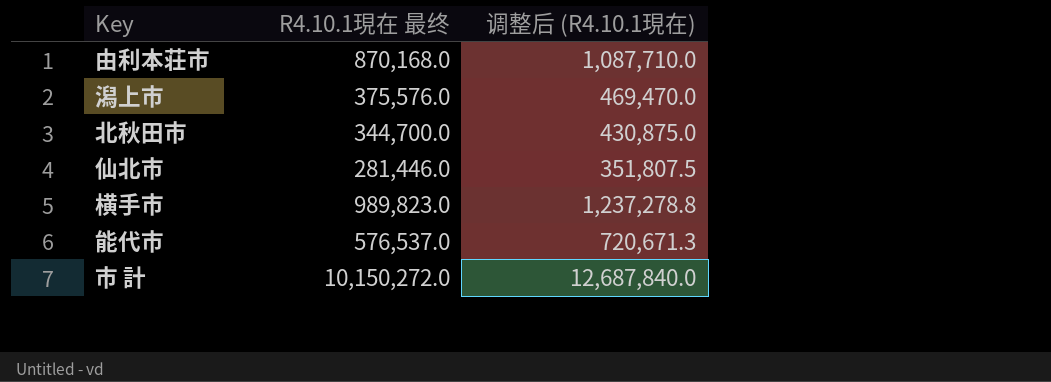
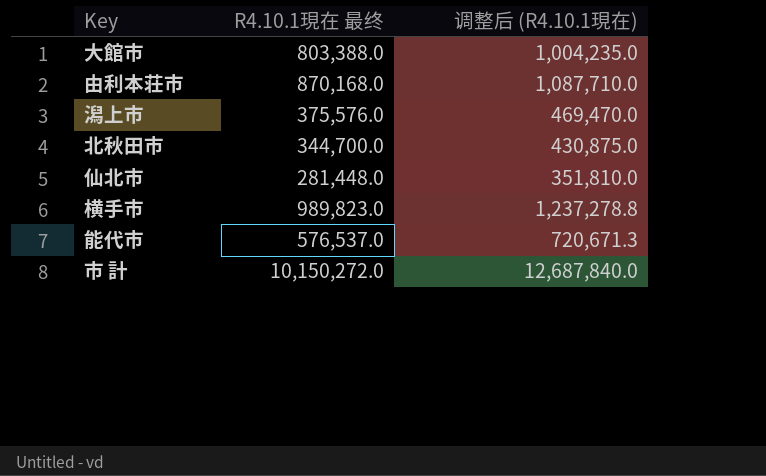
row 大館市: none -> 803,388.0 | 1,004,235.0
仙北市 | R4.10.1現在 最终: 281,446.0 -> 281,448.0
仙北市 | 调整后 (R4.10.1現在): 351,807.5 -> 351,810.0

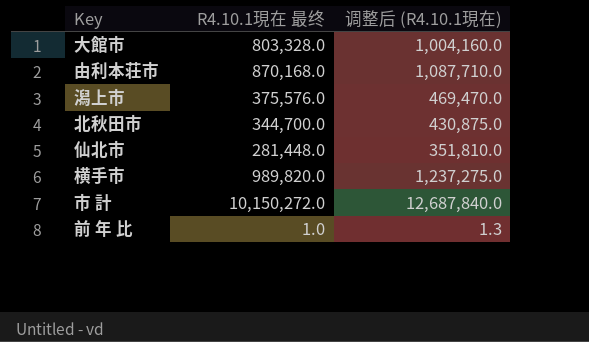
row 能代市: 576,537.0 | 720,671.3 -> none
大館市 | R4.10.1現在 最终: 803,388.0 -> 803,328.0
大館市 | 调整后 (R4.10.1現在): 1,004,235.0 -> 1,004,160.0
横手市 | R4.10.1現在 最终: 989,823.0 -> 989,820.0
横手市 | 调整后 (R4.10.1現在): 1,237,278.8 -> 1,237,275.0
row 前 年 比: none -> 1.0 | 1.3

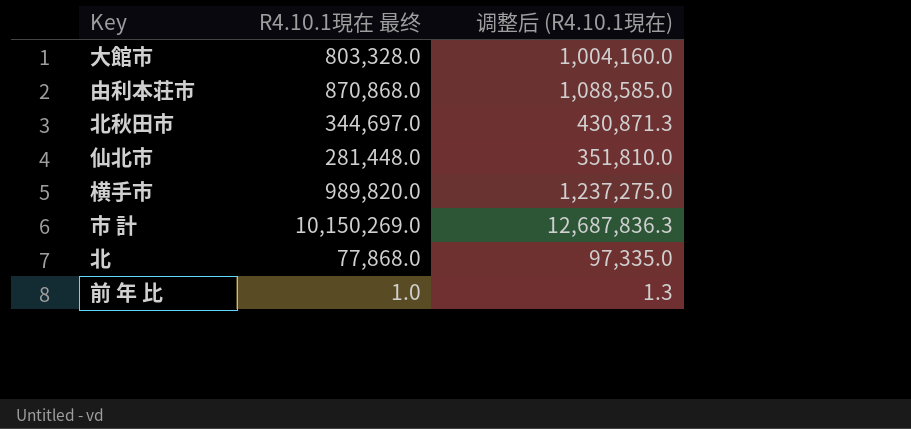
row 潟上市: 375,576.0 | 469,470.0 -> none
由利本荘市 | R4.10.1現在 最终: 870,168.0 -> 870,868.0
由利本荘市 | 调整后 (R4.10.1現在): 1,087,710.0 -> 1,088,585.0
北秋田市 | R4.10.1現在 最终: 344,700.0 -> 344,697.0
北秋田市 | 调整后 (R4.10.1現在): 430,875.0 -> 430,871.3
市 計 | R4.10.1現在 最终: 10,150,272.0 -> 10,150,269.0
市 計 | 调整后 (R4.10.1現在): 12,687,840.0 -> 12,687,836.3
row 北: none -> 77,868.0 | 97,335.0

